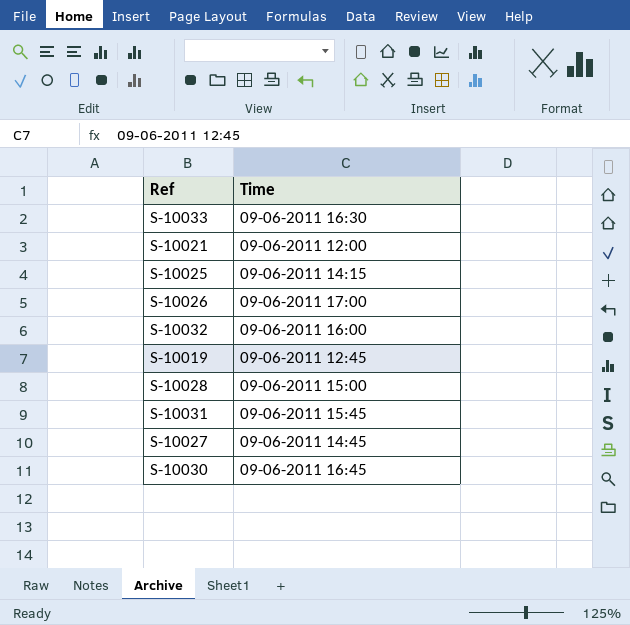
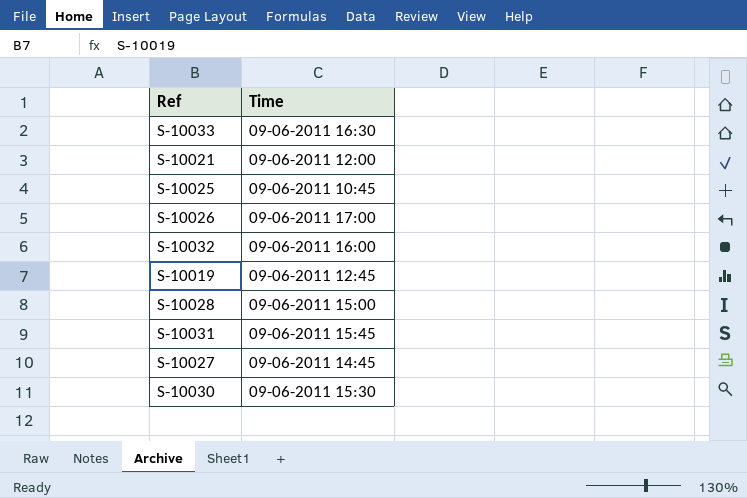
S-10025 | Time: 09-06-2011 14:15 -> 09-06-2011 10:45
S-10030 | Time: 09-06-2011 16:45 -> 09-06-2011 15:30

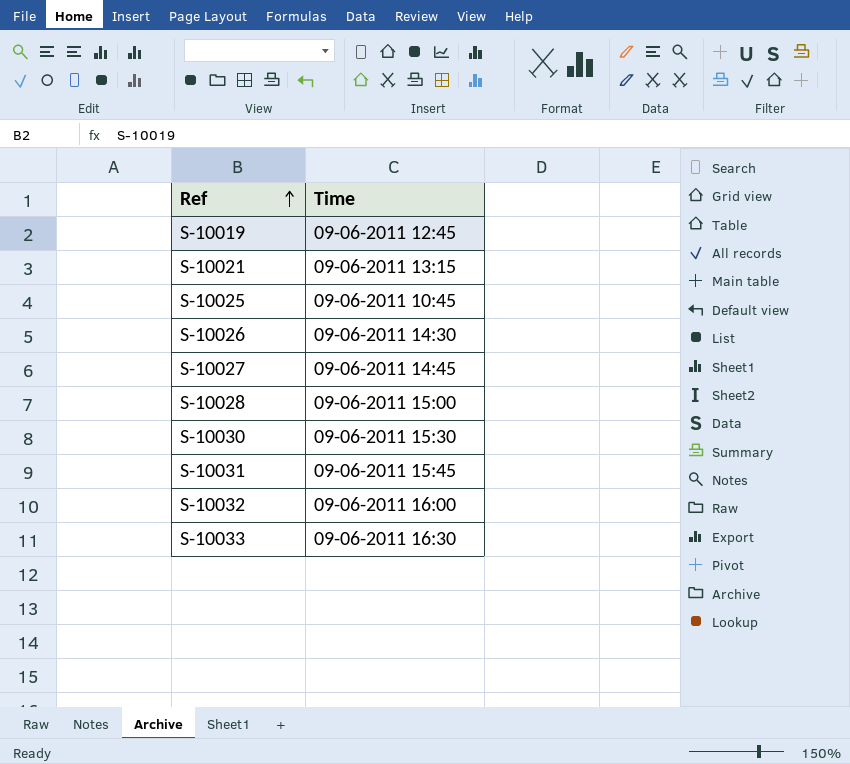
row order: none -> Ref ascending
S-10021 | Time: 09-06-2011 12:00 -> 09-06-2011 13:15
S-10026 | Time: 09-06-2011 17:00 -> 09-06-2011 14:30

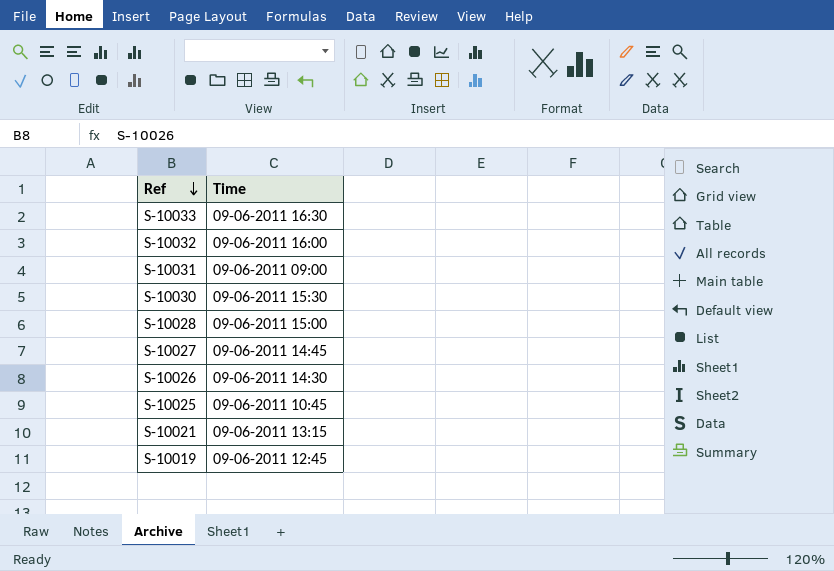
row order: Ref ascending -> Ref descending
S-10031 | Time: 09-06-2011 15:45 -> 09-06-2011 09:00

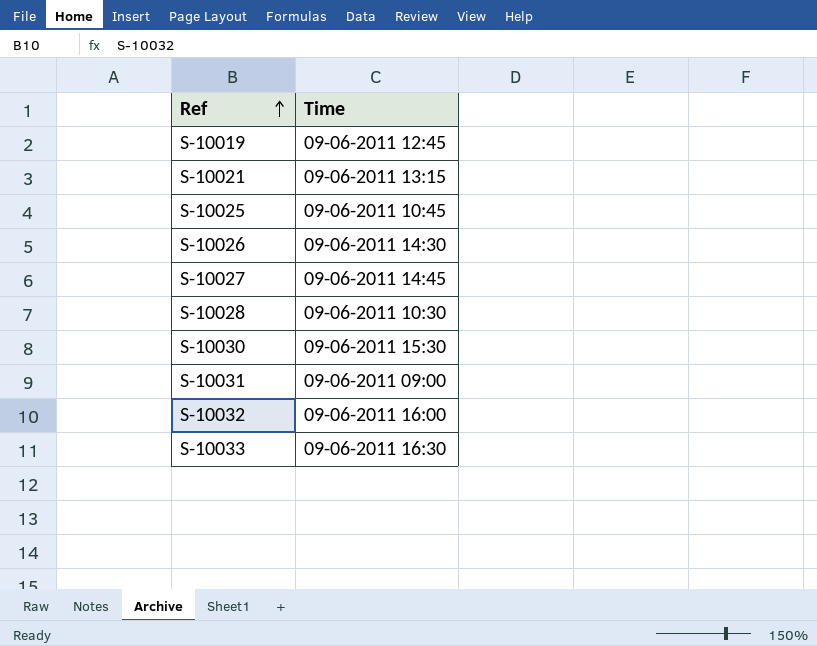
row order: Ref descending -> Ref ascending
S-10028 | Time: 09-06-2011 15:00 -> 09-06-2011 10:30

